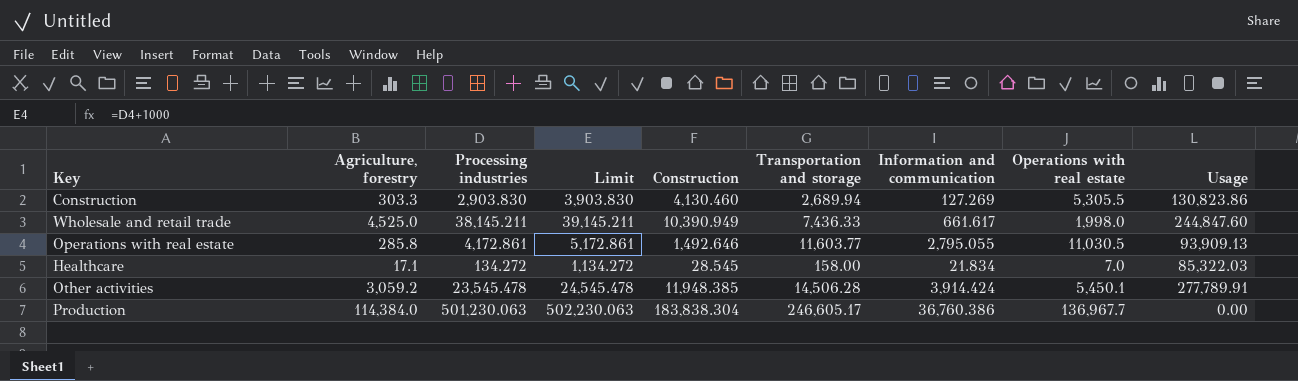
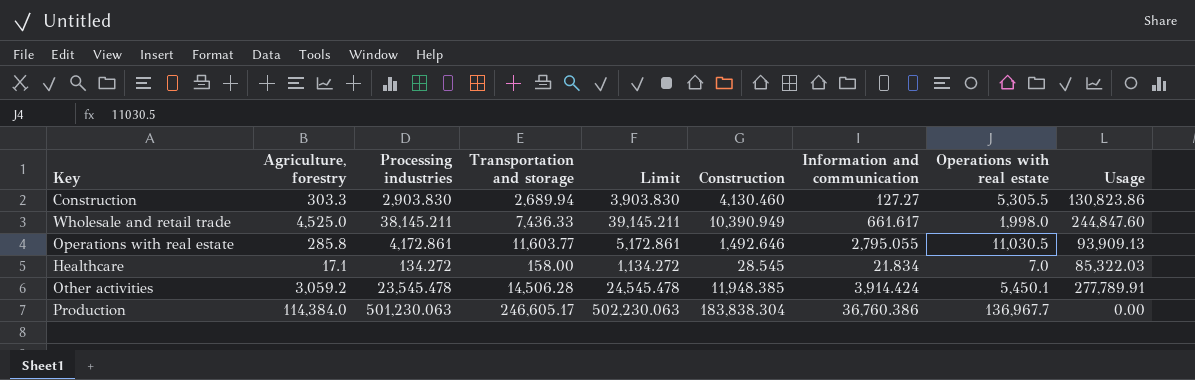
column Transportation and storage | position: 6 -> 4
Construction | Information and communication: 127.269 -> 127.27

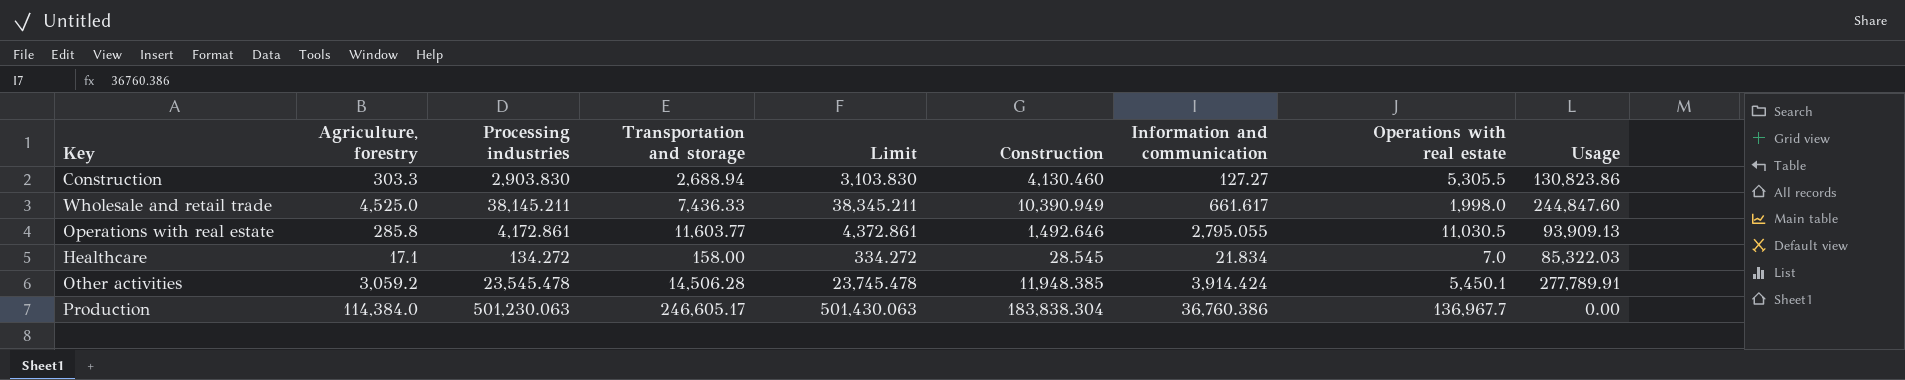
column Limit | formula: [Processing industries] + 1000 -> [Processing industries] + 200
Construction | Transportation and storage: 2,689.94 -> 2,688.94

